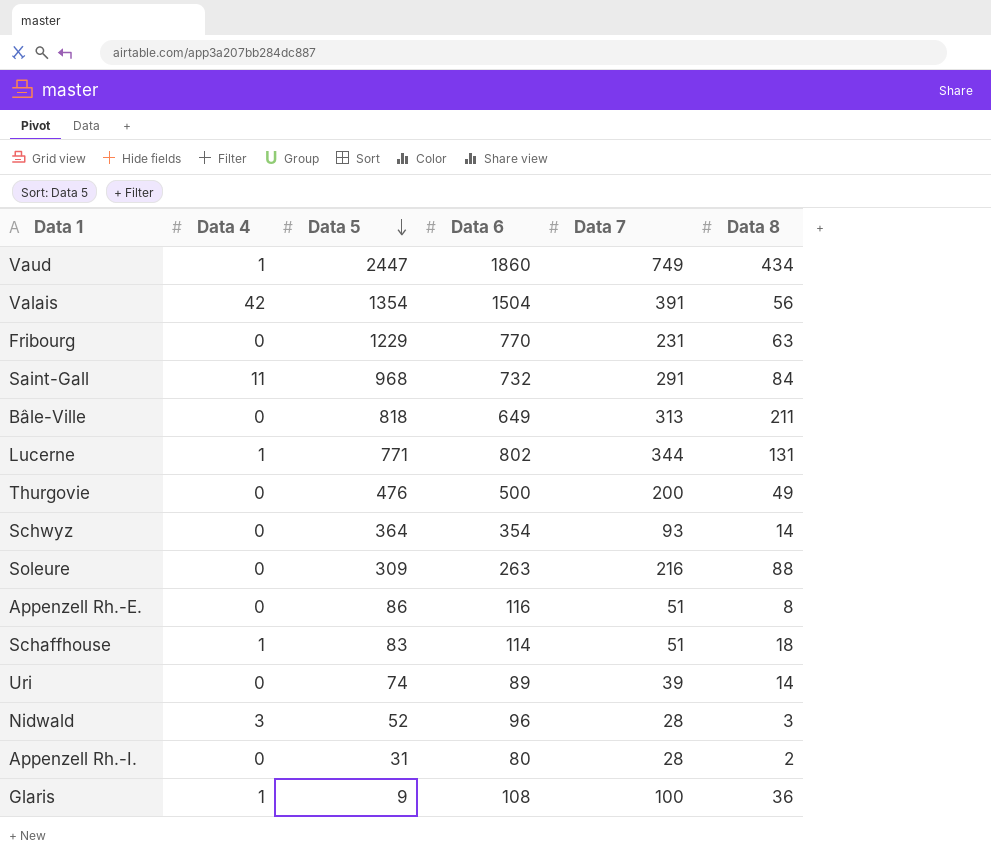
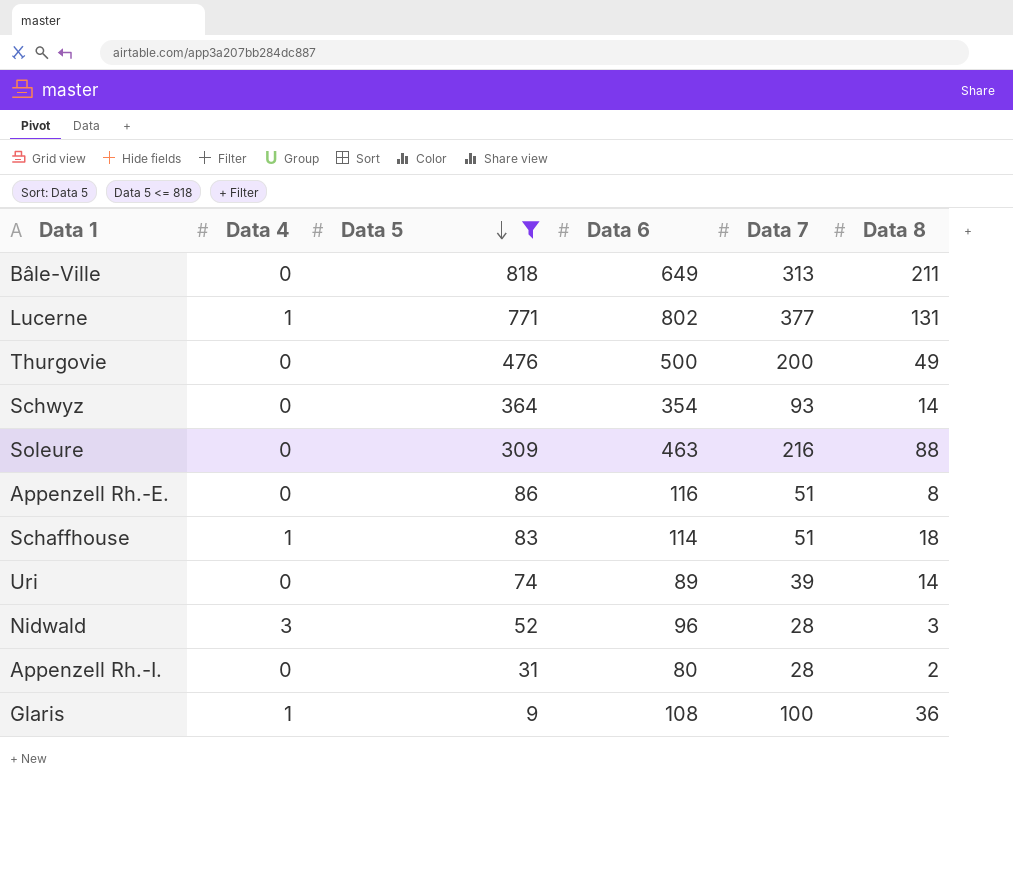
filter: none -> Data 5 <= 818
Lucerne | Data 7: 344 -> 377
Soleure | Data 6: 263 -> 463

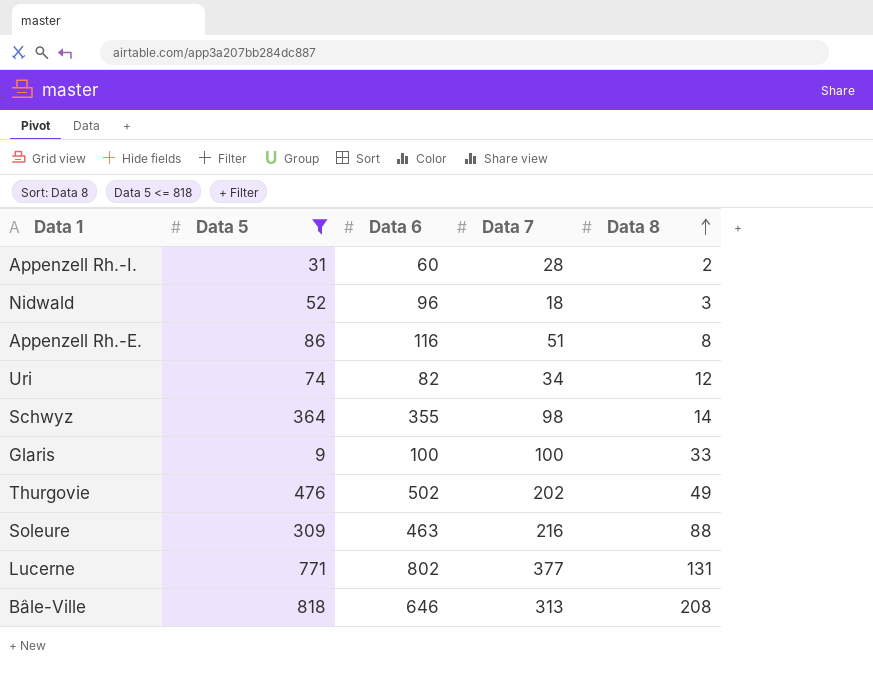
row order: Data 5 descending -> Data 8 ascending
column Data 4 | position: 2 -> none
row Schaffhouse: 1 | 83 | 114 | 51 | 18 -> none
Appenzell Rh.-I. | Data 6: 80 -> 60
Nidwald | Data 7: 28 -> 18
Uri | Data 6: 89 -> 82
Uri | Data 7: 39 -> 34
Uri | Data 8: 14 -> 12
Schwyz | Data 6: 354 -> 355
Schwyz | Data 7: 93 -> 98
Glaris | Data 6: 108 -> 100
Glaris | Data 8: 36 -> 33
Thurgovie | Data 6: 500 -> 502
Thurgovie | Data 7: 200 -> 202
Bâle-Ville | Data 6: 649 -> 646
Bâle-Ville | Data 8: 211 -> 208

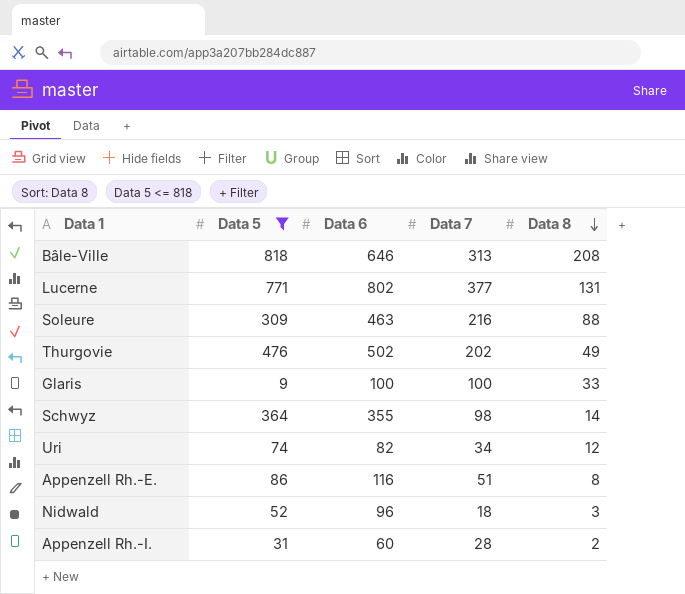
row order: Data 8 ascending -> Data 8 descending

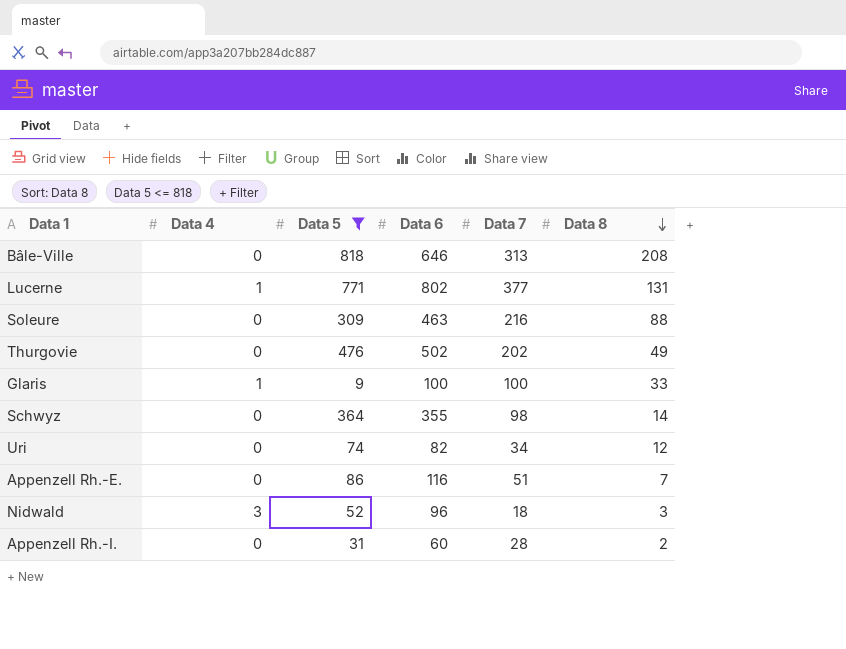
column Data 4 | position: none -> 2
Appenzell Rh.-E. | Data 8: 8 -> 7

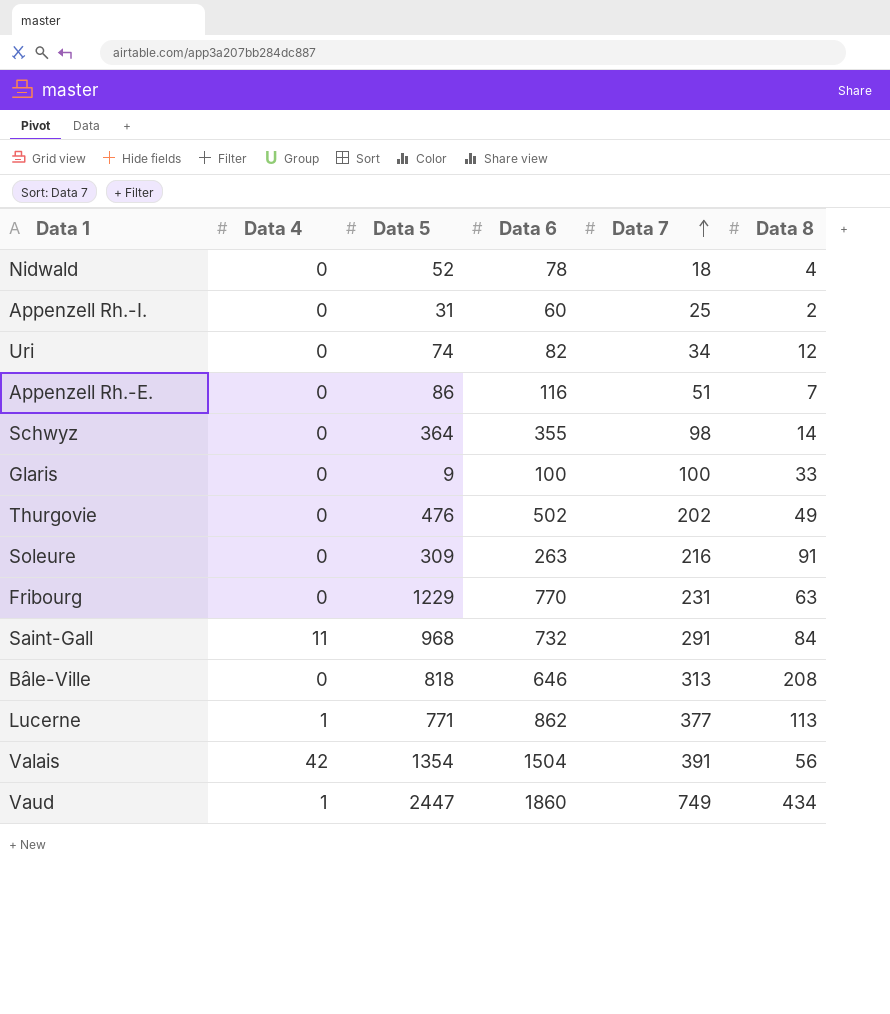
filter: Data 5 <= 818 -> none
row order: Data 8 descending -> Data 7 ascending
Nidwald | Data 4: 3 -> 0
Nidwald | Data 6: 96 -> 78
Nidwald | Data 8: 3 -> 4
Appenzell Rh.-I. | Data 7: 28 -> 25
Glaris | Data 4: 1 -> 0
Soleure | Data 6: 463 -> 263
Soleure | Data 8: 88 -> 91
Lucerne | Data 6: 802 -> 862
Lucerne | Data 8: 131 -> 113

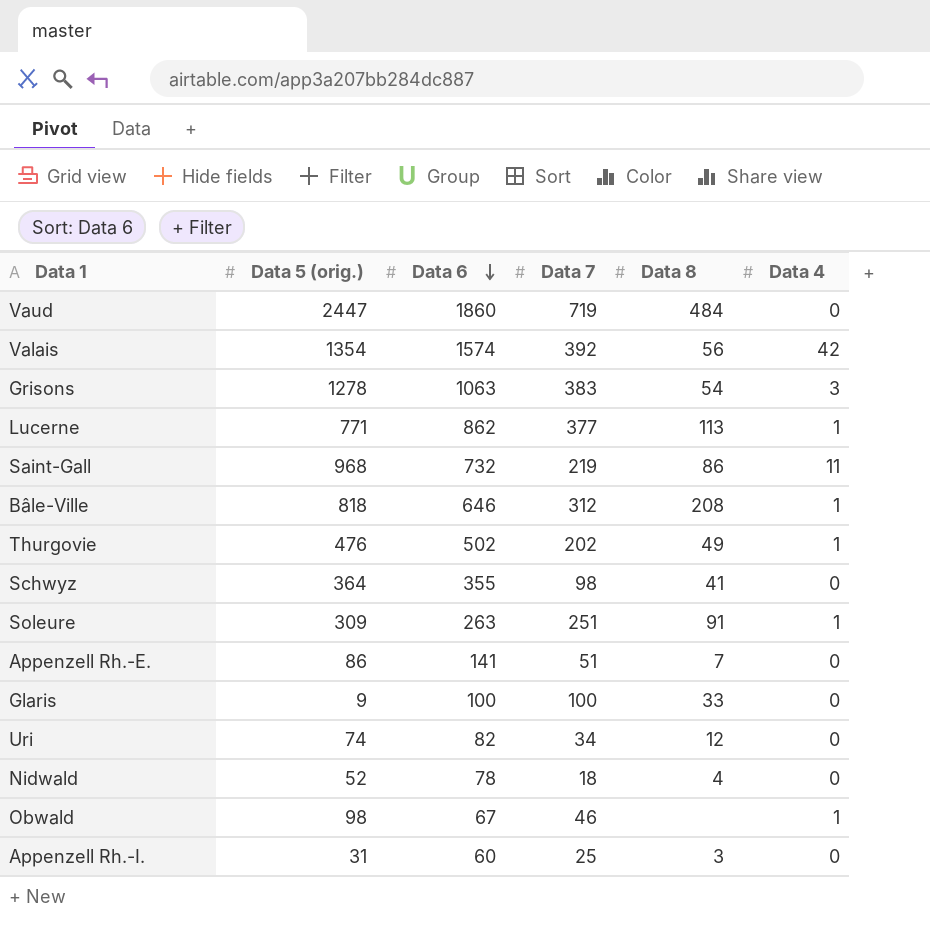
row order: Data 7 ascending -> Data 6 descending
column name: Data 5 -> Data 5 (orig.)
column Data 4 | position: 2 -> 6
row Fribourg: 0 | 1229 | 770 | 231 | 63 -> none
Vaud | Data 7: 749 -> 719
Vaud | Data 8: 434 -> 484
Vaud | Data 4: 1 -> 0
Valais | Data 6: 1504 -> 1574
Valais | Data 7: 391 -> 392
row Grisons: none -> 1278 | 1063 | 383 | 54 | 3
Saint-Gall | Data 7: 291 -> 219
Saint-Gall | Data 8: 84 -> 86
Bâle-Ville | Data 7: 313 -> 312
Bâle-Ville | Data 4: 0 -> 1
Thurgovie | Data 4: 0 -> 1
Schwyz | Data 8: 14 -> 41
Soleure | Data 7: 216 -> 251
Soleure | Data 4: 0 -> 1
Appenzell Rh.-E. | Data 6: 116 -> 141
row Obwald: none -> 98 | 67 | 46 | none | 1
Appenzell Rh.-I. | Data 8: 2 -> 3

